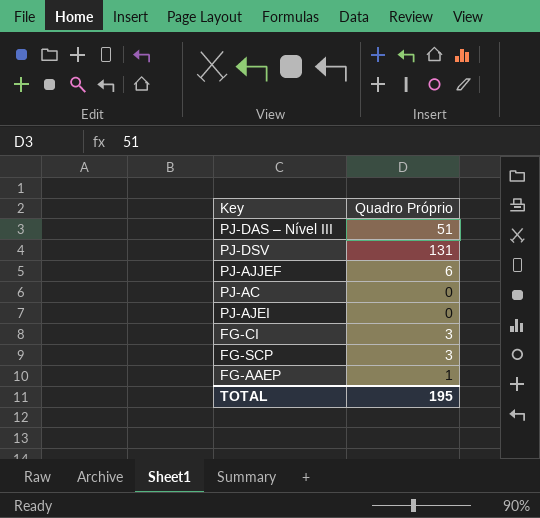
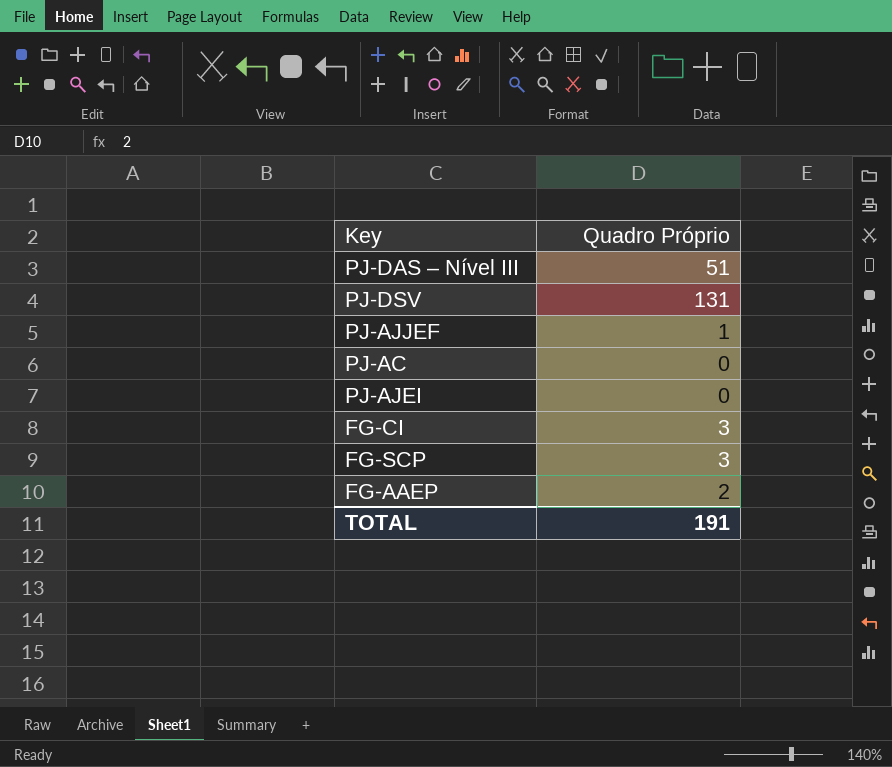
PJ-AJJEF | Quadro Próprio: 6 -> 1
FG-AAEP | Quadro Próprio: 1 -> 2
TOTAL | Quadro Próprio: 195 -> 191

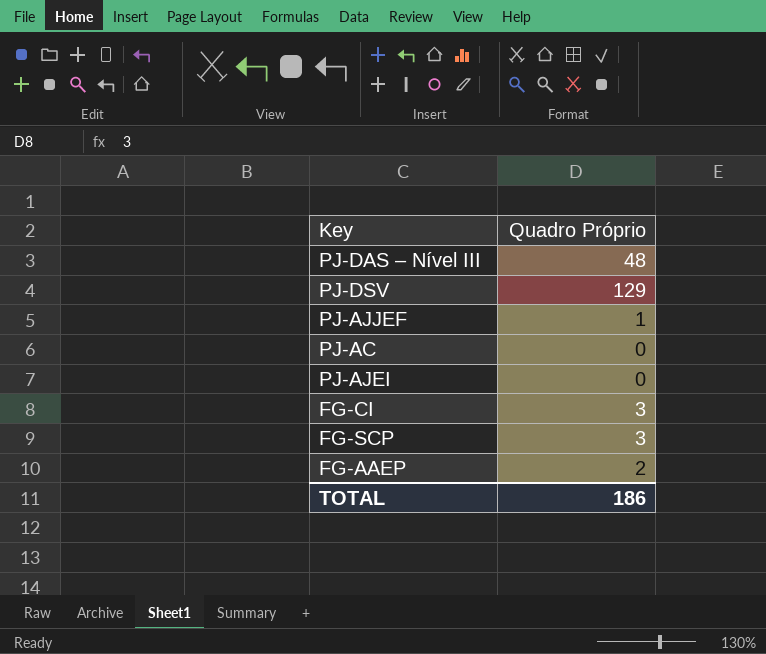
PJ-DAS – Nível III | Quadro Próprio: 51 -> 48
PJ-DSV | Quadro Próprio: 131 -> 129
TOTAL | Quadro Próprio: 191 -> 186

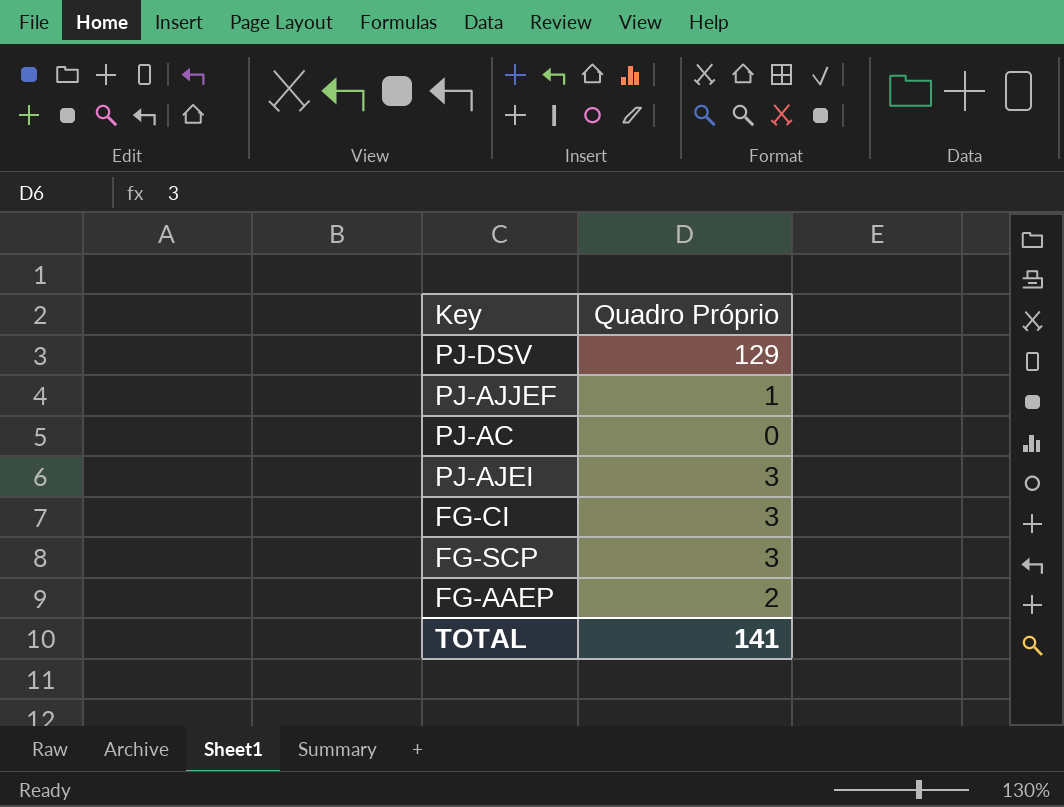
row PJ-DAS – Nível III: 48 -> none
PJ-AJEI | Quadro Próprio: 0 -> 3
TOTAL | Quadro Próprio: 186 -> 141

